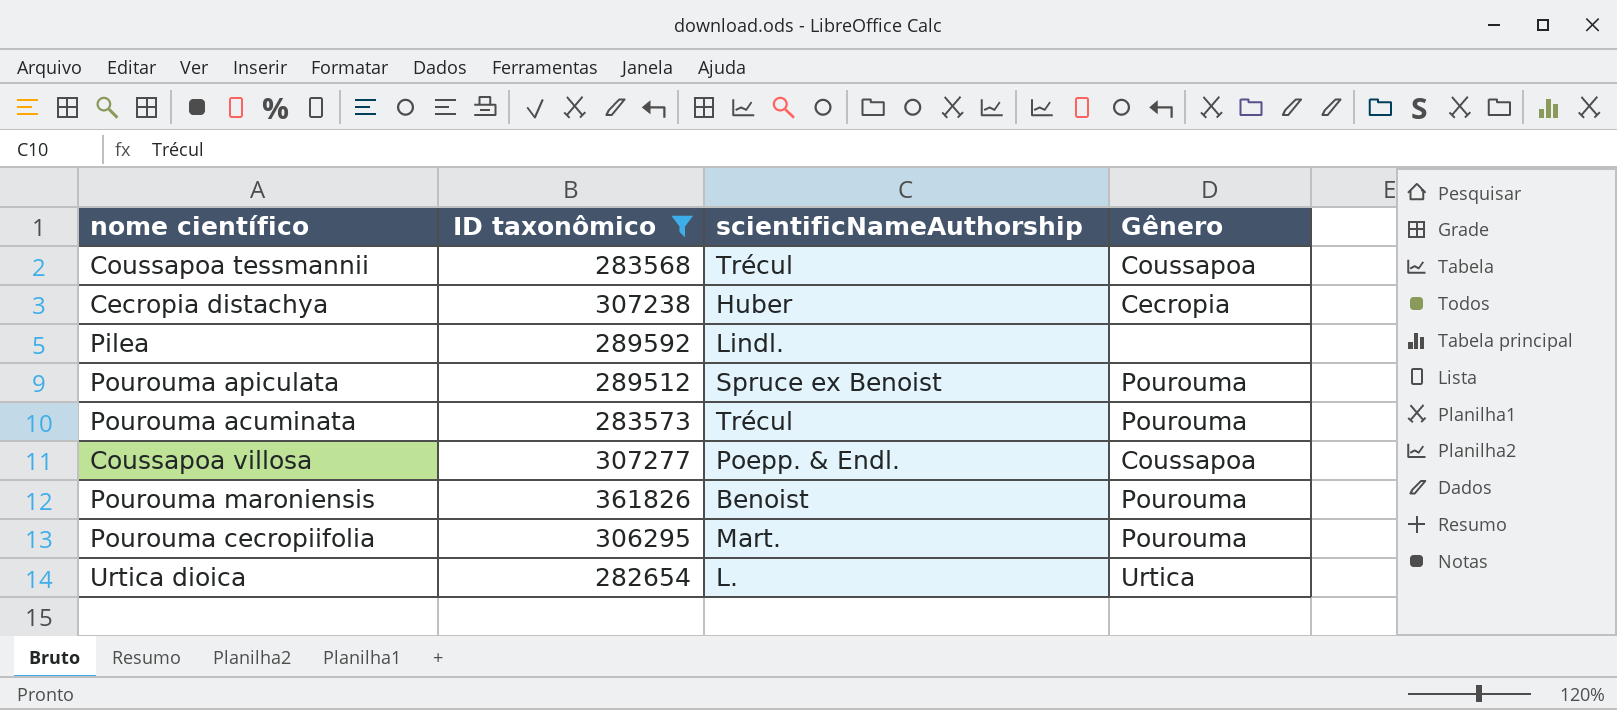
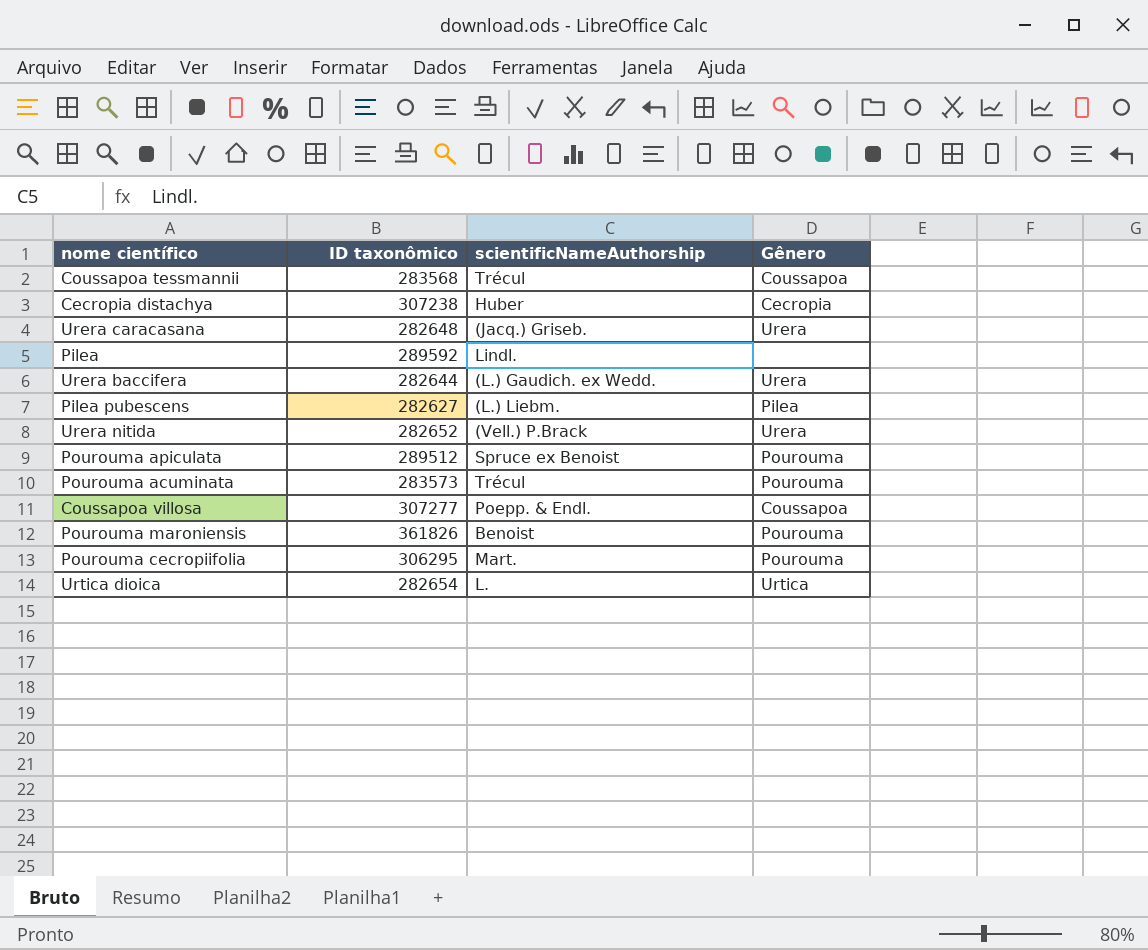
filter: ID taxonômico >= 282654 -> none

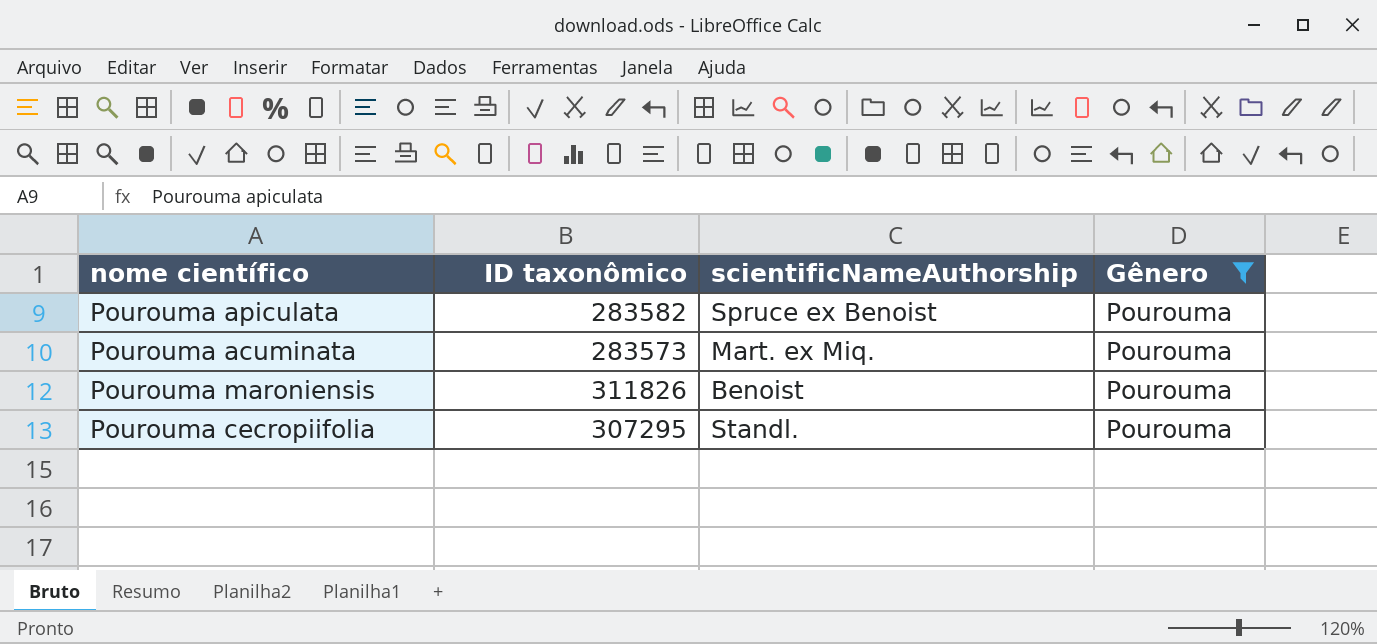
filter: none -> Gênero = Pourouma
Pourouma apiculata | ID taxonômico: 289512 -> 283582
Pourouma acuminata | scientificNameAuthorship: Trécul -> Mart. ex Miq.
Pourouma maroniensis | ID taxonômico: 361826 -> 311826
Pourouma cecropiifolia | ID taxonômico: 306295 -> 307295
Pourouma cecropiifolia | scientificNameAuthorship: Mart. -> Standl.

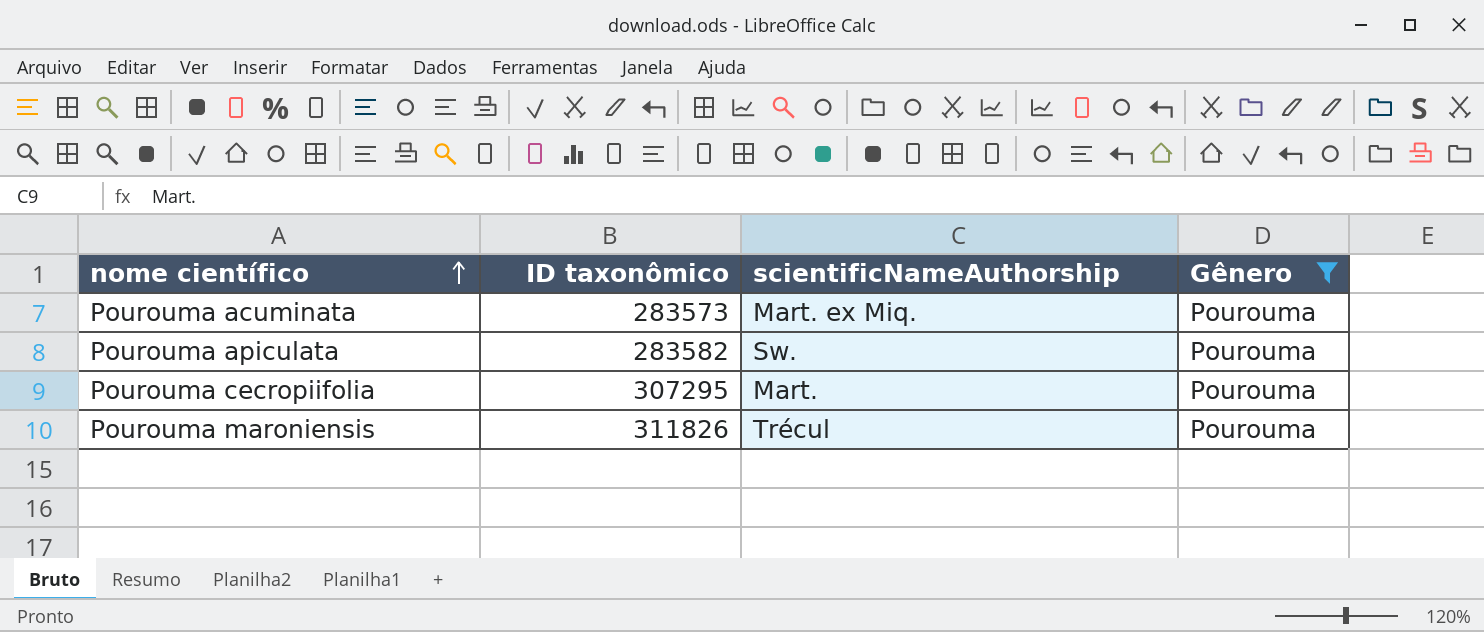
row order: none -> nome científico ascending
Pourouma apiculata | scientificNameAuthorship: Spruce ex Benoist -> Sw.
Pourouma cecropiifolia | scientificNameAuthorship: Standl. -> Mart.
Pourouma maroniensis | scientificNameAuthorship: Benoist -> Trécul

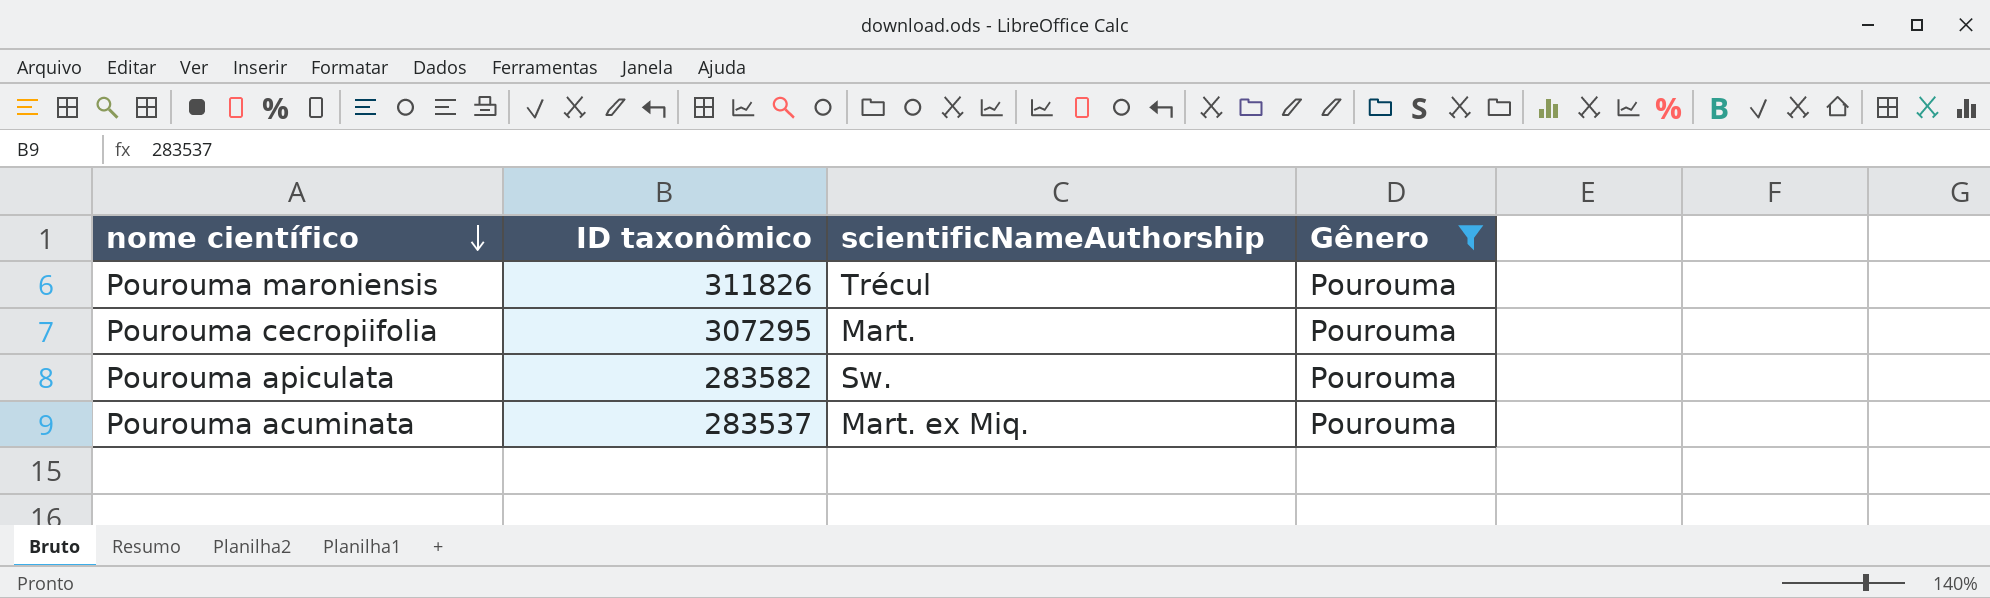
row order: nome científico ascending -> nome científico descending
Pourouma acuminata | ID taxonômico: 283573 -> 283537

